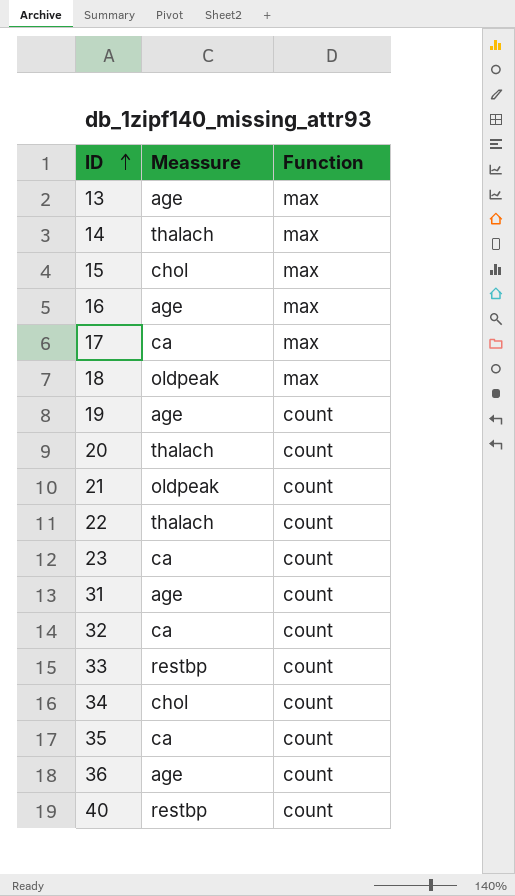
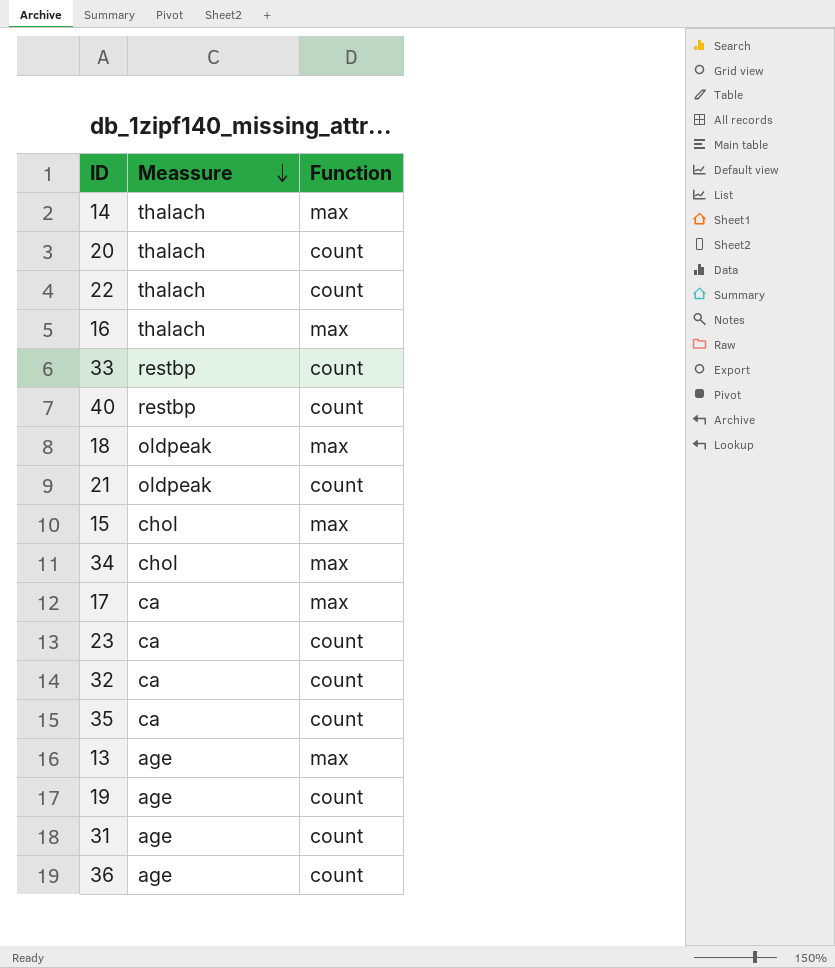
row order: ID ascending -> Meassure descending
16 | Meassure: age -> thalach
34 | Function: count -> max

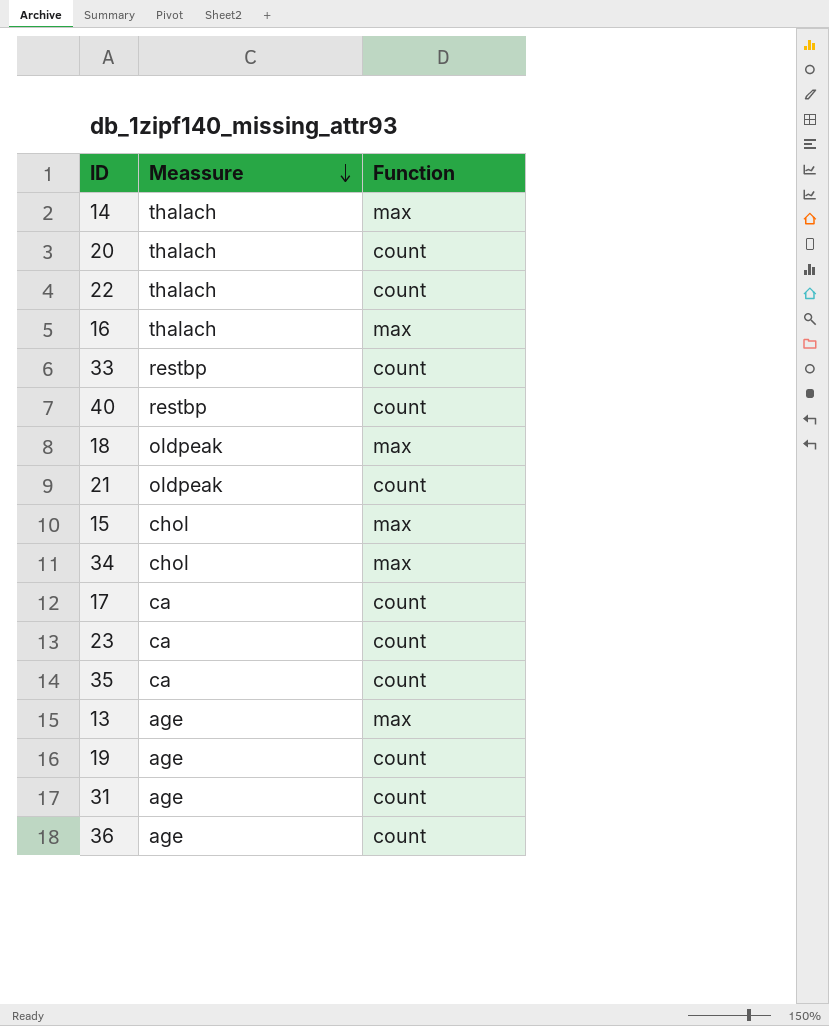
row 32: ca | count -> none
17 | Function: max -> count

